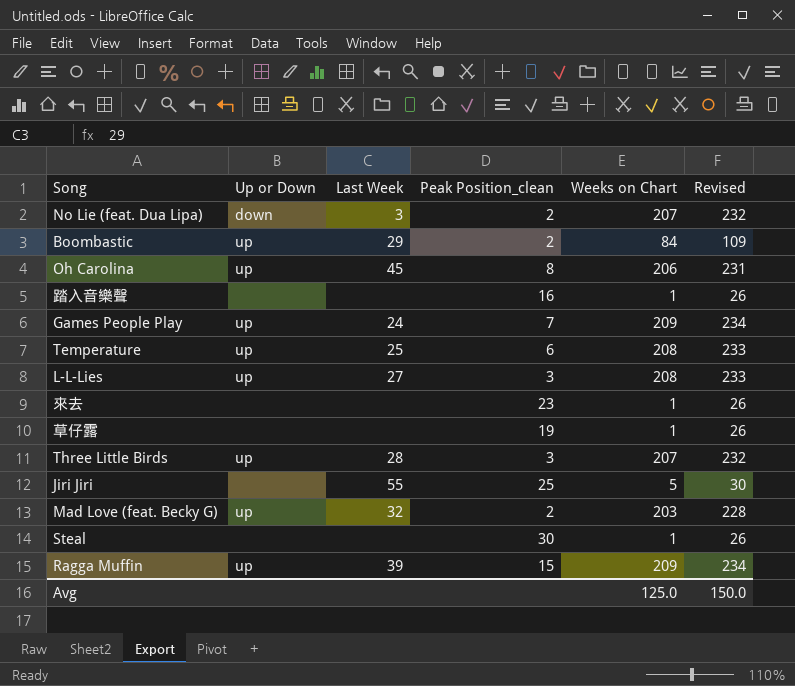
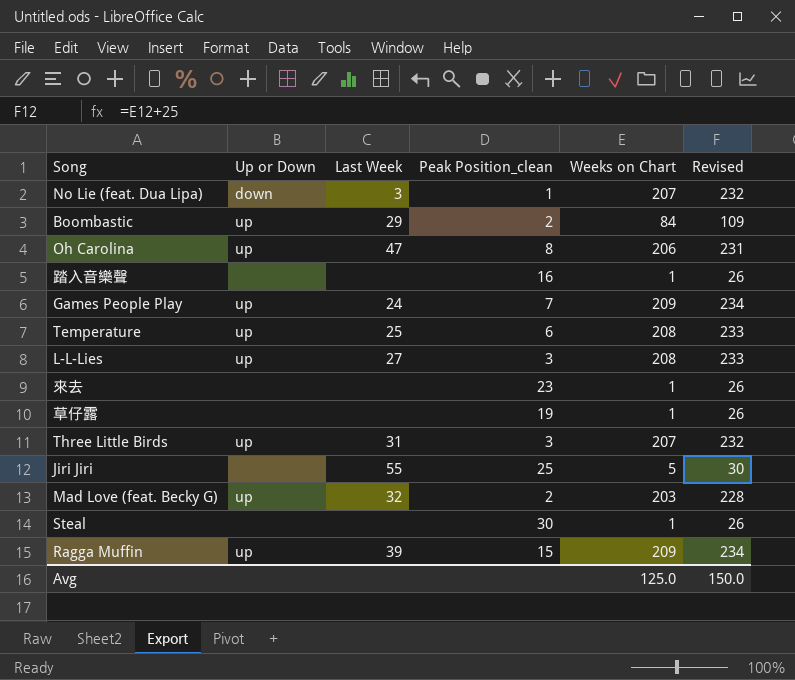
No Lie (feat. Dua Lipa) | Peak Position_clean: 2 -> 1
Oh Carolina | Last Week: 45 -> 47
Three Little Birds | Last Week: 28 -> 31

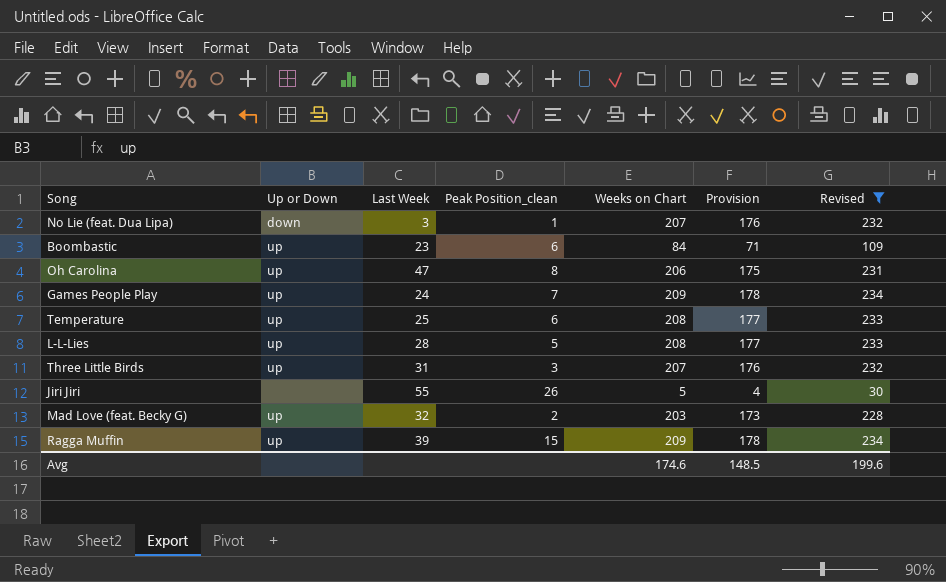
filter: none -> Revised != 26
column Provision | formula: none -> [Weeks on Chart] * 0.85
Boombastic | Last Week: 29 -> 23
Boombastic | Peak Position_clean: 2 -> 6
L-L-Lies | Last Week: 27 -> 28
L-L-Lies | Peak Position_clean: 3 -> 5
Jiri Jiri | Peak Position_clean: 25 -> 26
Avg | Weeks on Chart: 125.0 -> 174.6
Avg | Revised: 150.0 -> 199.6

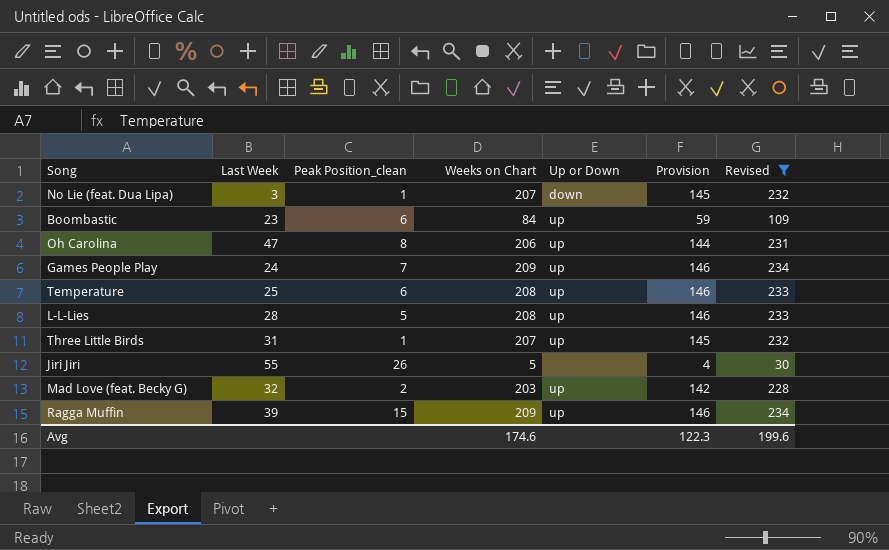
column Up or Down | position: 2 -> 5
column Provision | formula: [Weeks on Chart] * 0.85 -> [Weeks on Chart] * 0.7
Three Little Birds | Peak Position_clean: 3 -> 1
Avg | Provision: 148.5 -> 122.3

